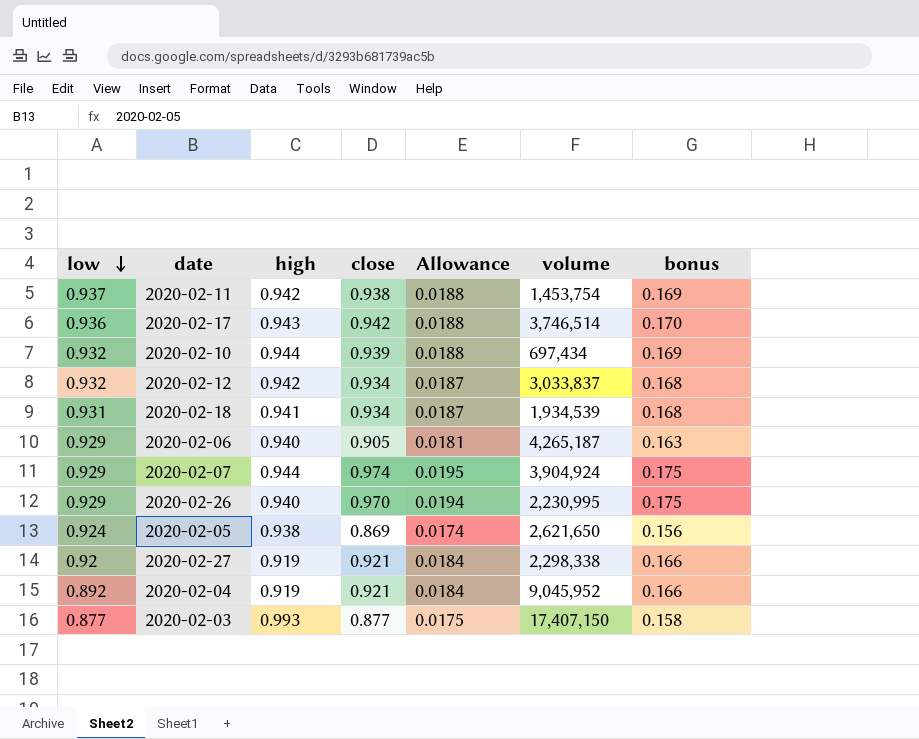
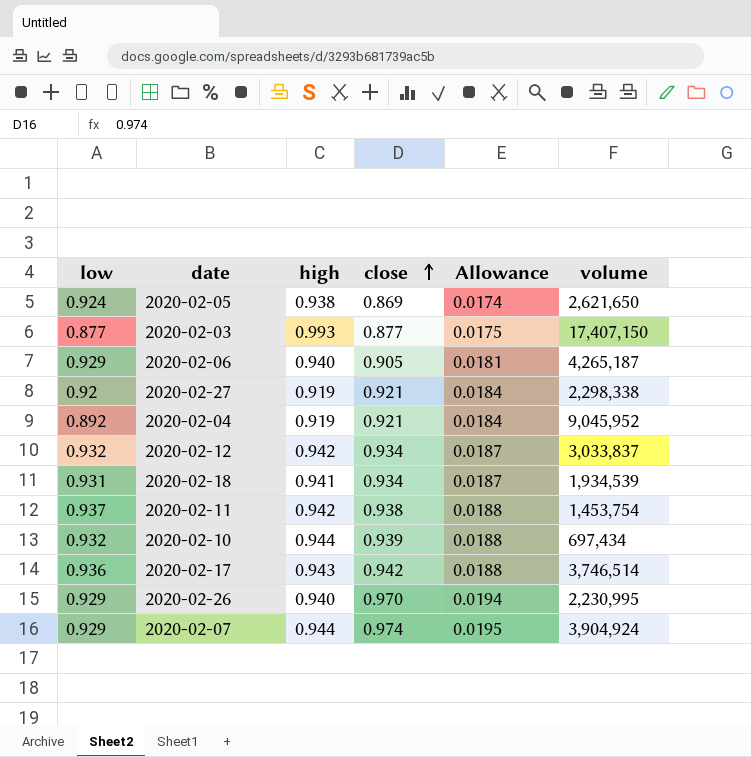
row order: low descending -> close ascending
column bonus | formula: [close] * 0.18 -> none

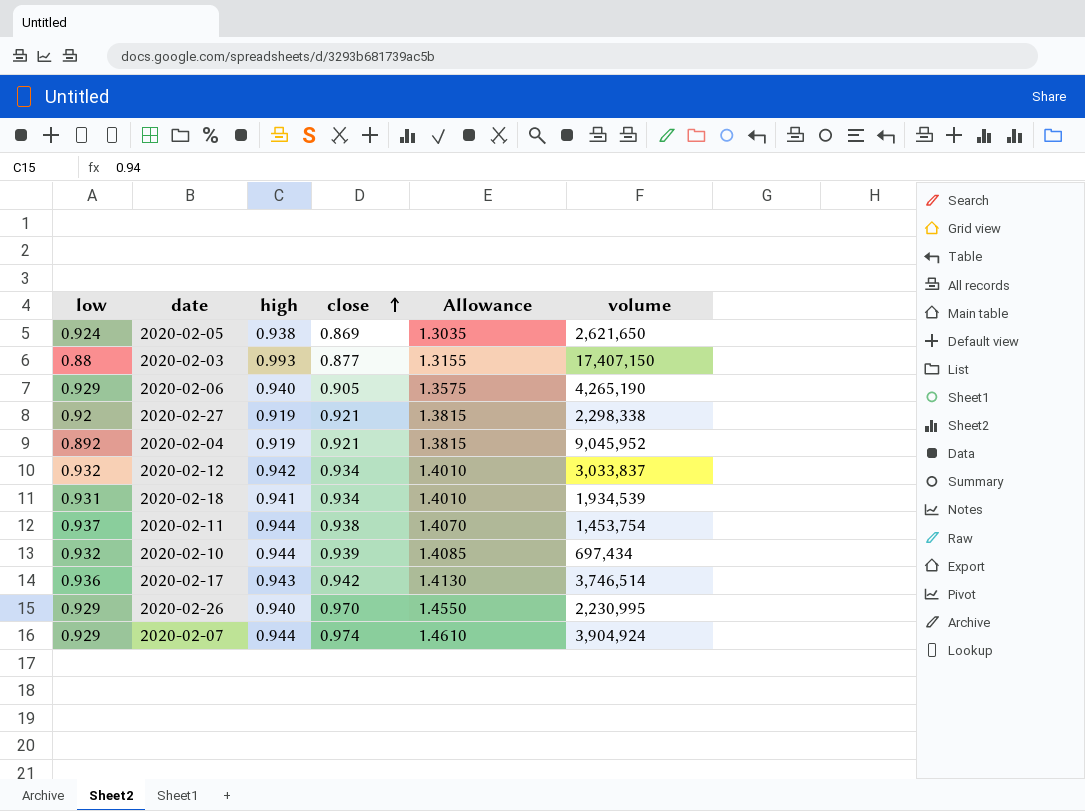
column Allowance | formula: [close] * 0.02 -> [close] * 1.5
2020-02-03 | low: 0.877 -> 0.88
2020-02-06 | volume: 4,265,187 -> 4,265,190
2020-02-11 | high: 0.942 -> 0.944

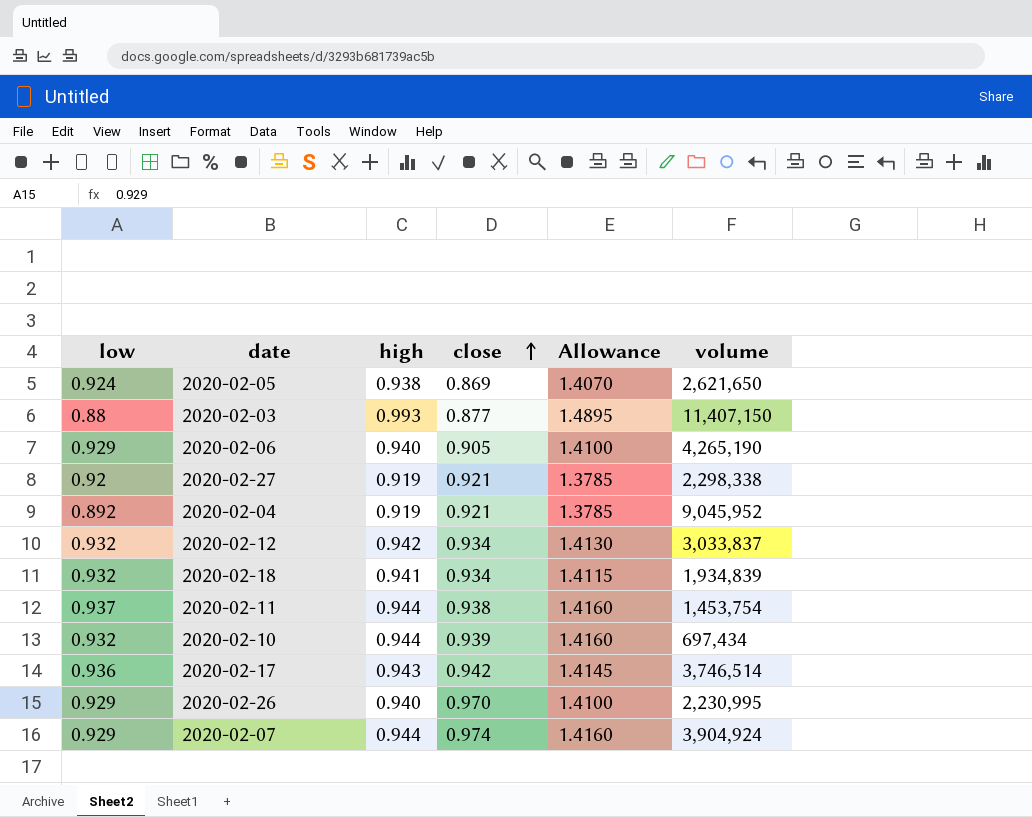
column Allowance | formula: [close] * 1.5 -> [high] * 1.5
2020-02-03 | volume: 17,407,150 -> 11,407,150
2020-02-18 | low: 0.931 -> 0.932
2020-02-18 | volume: 1,934,539 -> 1,934,839

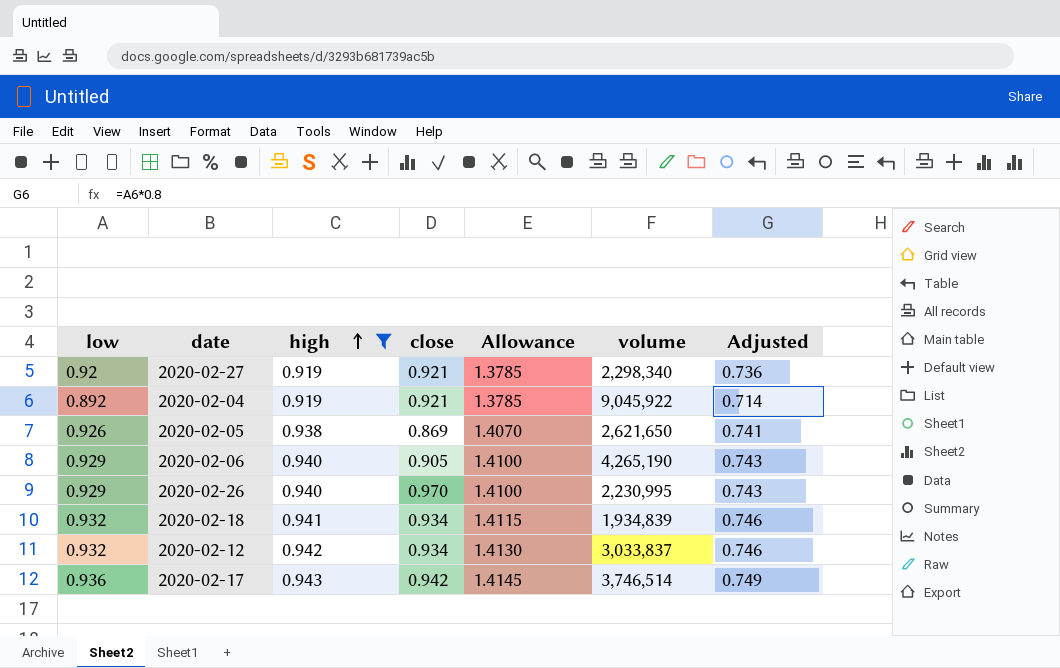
filter: none -> high <= 0.943
row order: close ascending -> high ascending
column Adjusted | formula: none -> [low] * 0.8
2020-02-27 | volume: 2,298,338 -> 2,298,340
2020-02-04 | volume: 9,045,952 -> 9,045,922
2020-02-05 | low: 0.924 -> 0.926

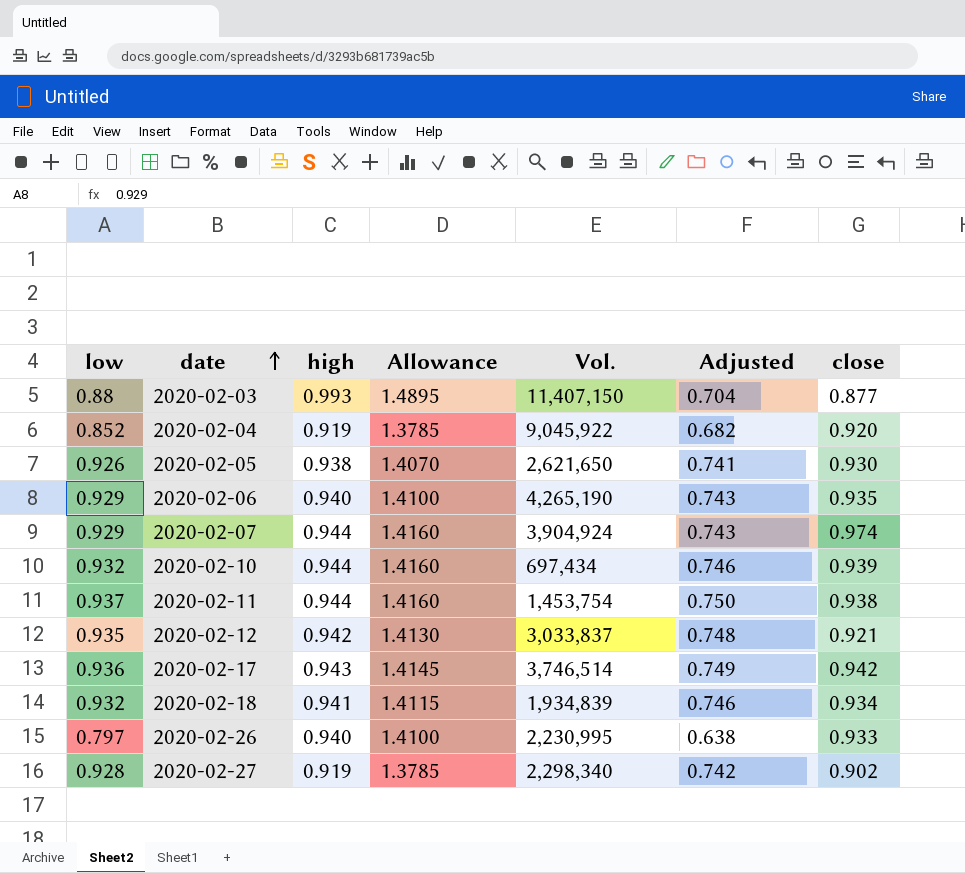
filter: high <= 0.943 -> none
row order: high ascending -> date ascending
column name: volume -> Vol.
column close | position: 4 -> 7
2020-02-04 | low: 0.892 -> 0.852
2020-02-04 | Adjusted: 0.714 -> 0.682
2020-02-04 | close: 0.921 -> 0.920
2020-02-05 | close: 0.869 -> 0.930
2020-02-06 | close: 0.905 -> 0.935
2020-02-12 | low: 0.932 -> 0.935
2020-02-12 | Adjusted: 0.746 -> 0.748
2020-02-12 | close: 0.934 -> 0.921
2020-02-26 | low: 0.929 -> 0.797
2020-02-26 | Adjusted: 0.743 -> 0.638
2020-02-26 | close: 0.970 -> 0.933
2020-02-27 | low: 0.92 -> 0.928
2020-02-27 | Adjusted: 0.736 -> 0.742
2020-02-27 | close: 0.921 -> 0.902

